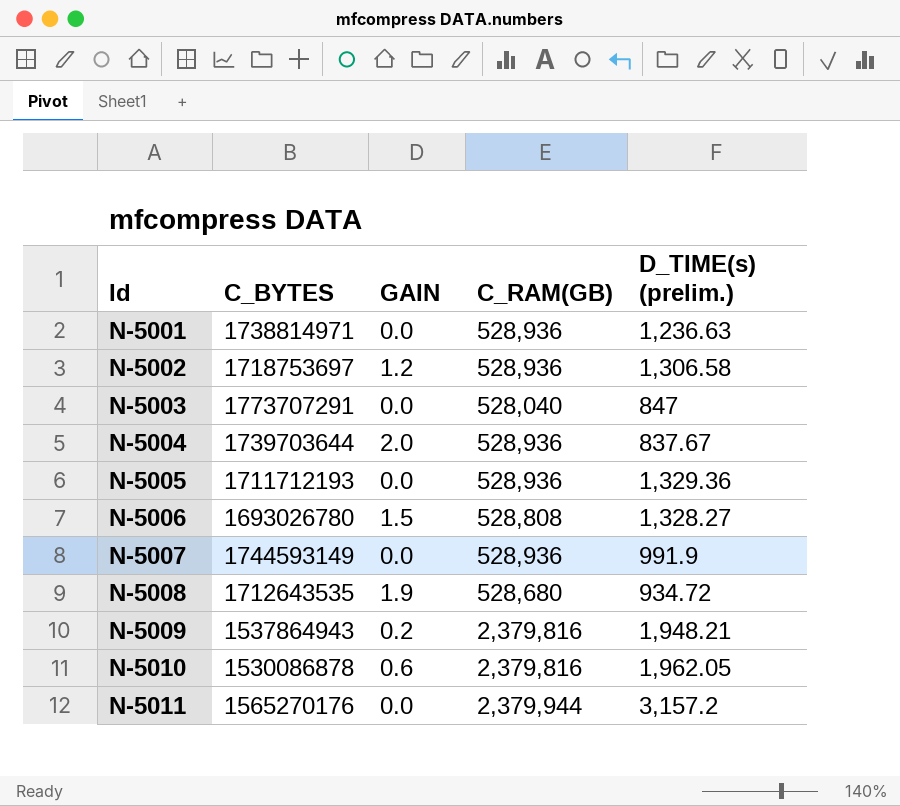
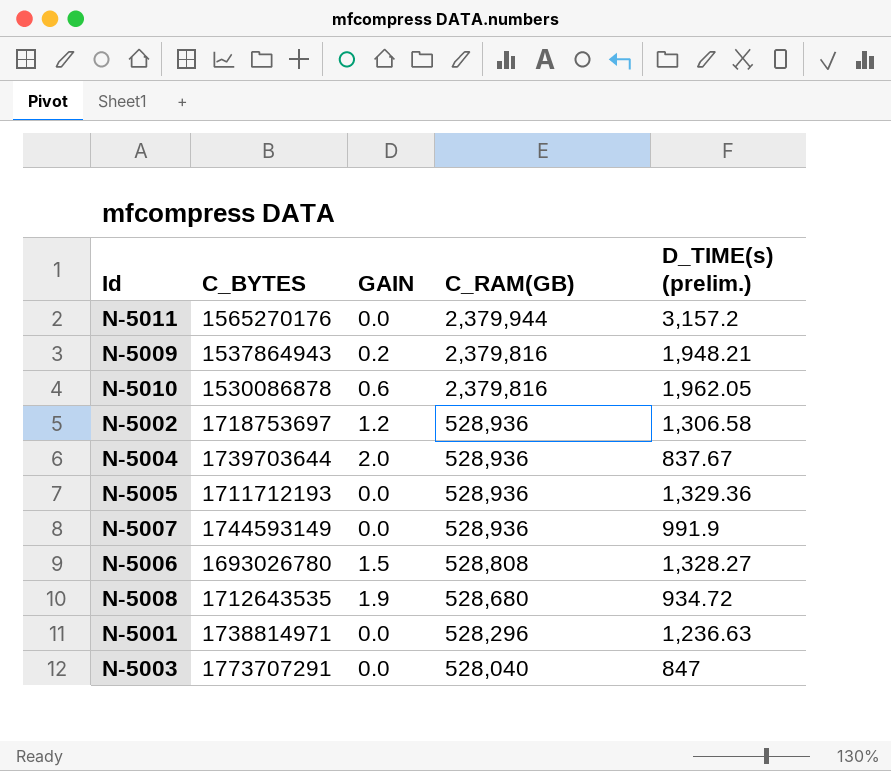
row order: Id ascending -> C_RAM(GB) descending
N-5001 | C_RAM(GB): 528,936 -> 528,296

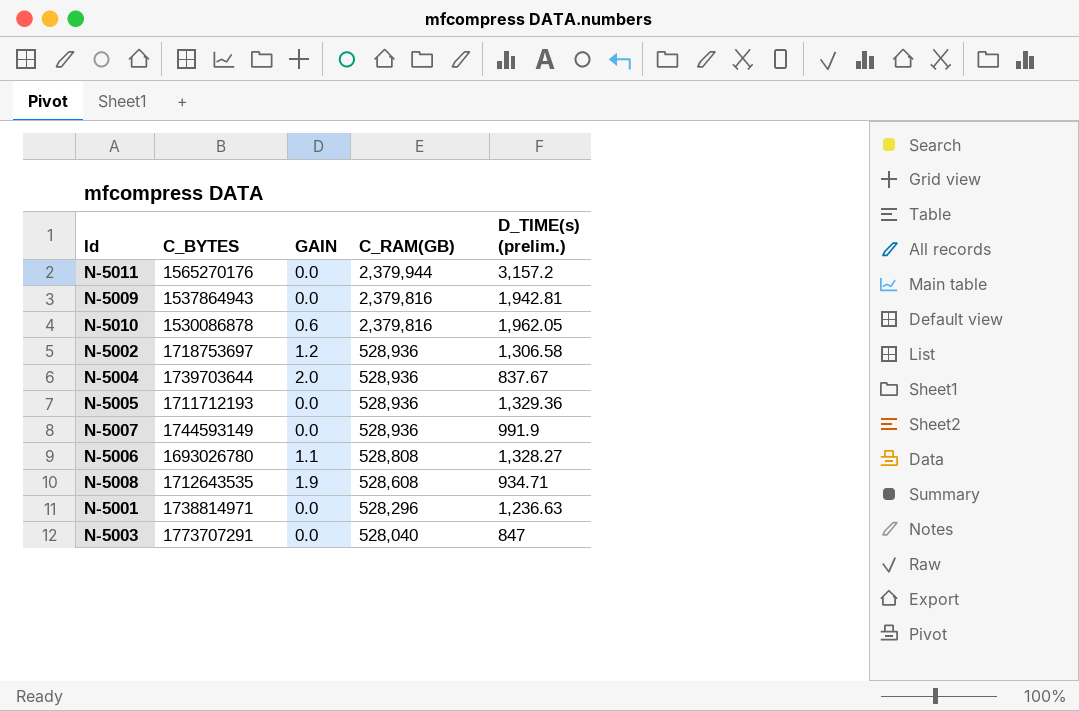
N-5009 | GAIN: 0.2 -> 0.0
N-5009 | D_TIME(s) (prelim.): 1,948.21 -> 1,942.81
N-5006 | GAIN: 1.5 -> 1.1
N-5008 | C_RAM(GB): 528,680 -> 528,608
N-5008 | D_TIME(s) (prelim.): 934.72 -> 934.71

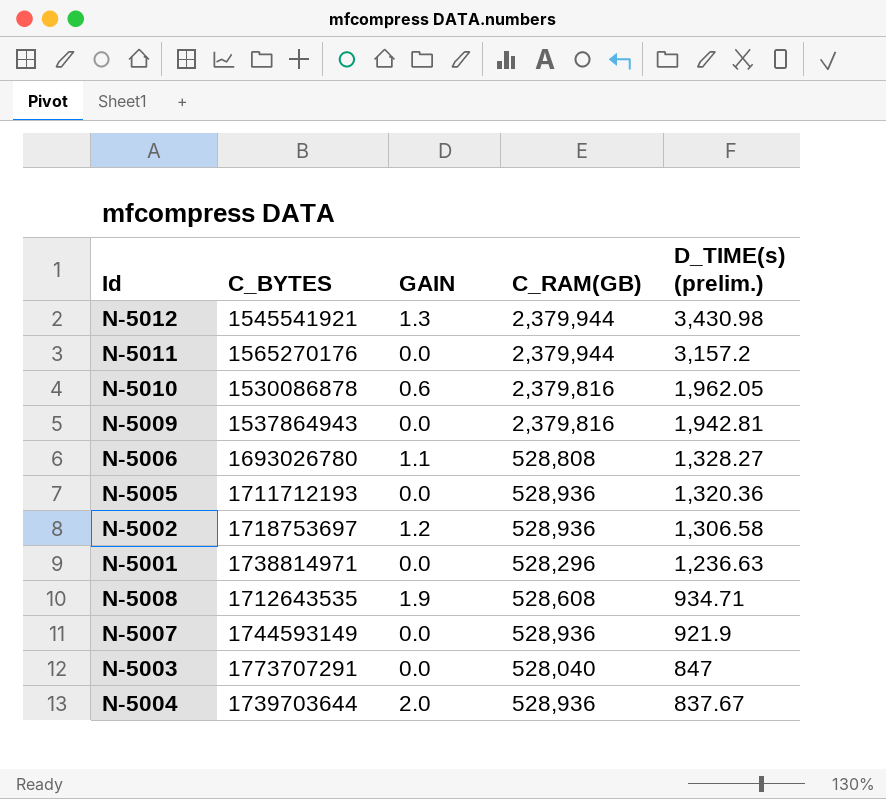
row order: C_RAM(GB) descending -> D_TIME(s) (prelim.) descending
row N-5012: none -> 1545541921 | 1.3 | 2,379,944 | 3,430.98
N-5005 | D_TIME(s) (prelim.): 1,329.36 -> 1,320.36
N-5007 | D_TIME(s) (prelim.): 991.9 -> 921.9

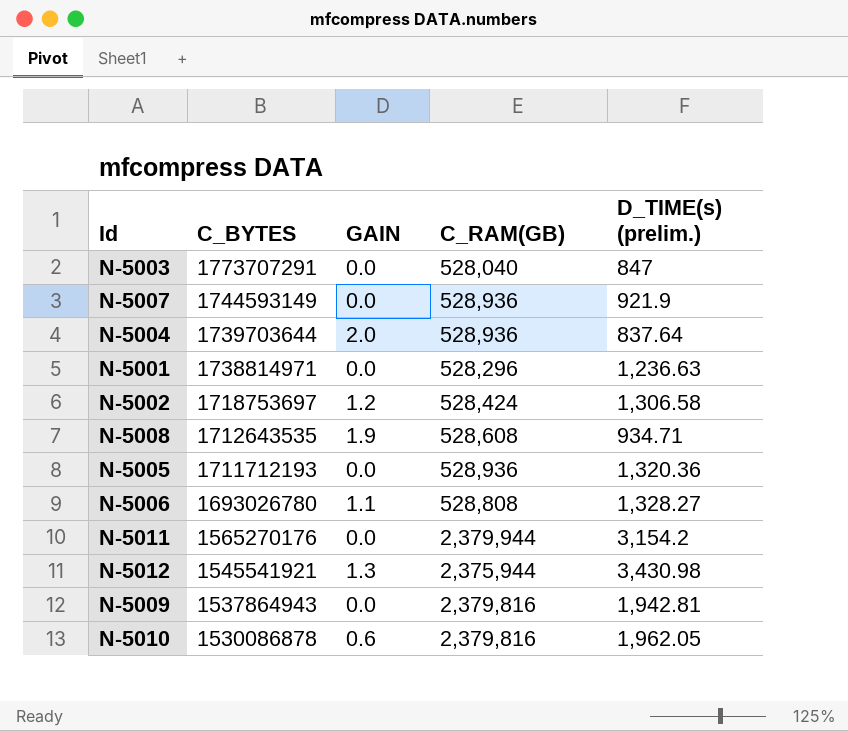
row order: D_TIME(s) (prelim.) descending -> C_BYTES descending
N-5004 | D_TIME(s) (prelim.): 837.67 -> 837.64
N-5002 | C_RAM(GB): 528,936 -> 528,424
N-5011 | D_TIME(s) (prelim.): 3,157.2 -> 3,154.2
N-5012 | C_RAM(GB): 2,379,944 -> 2,375,944

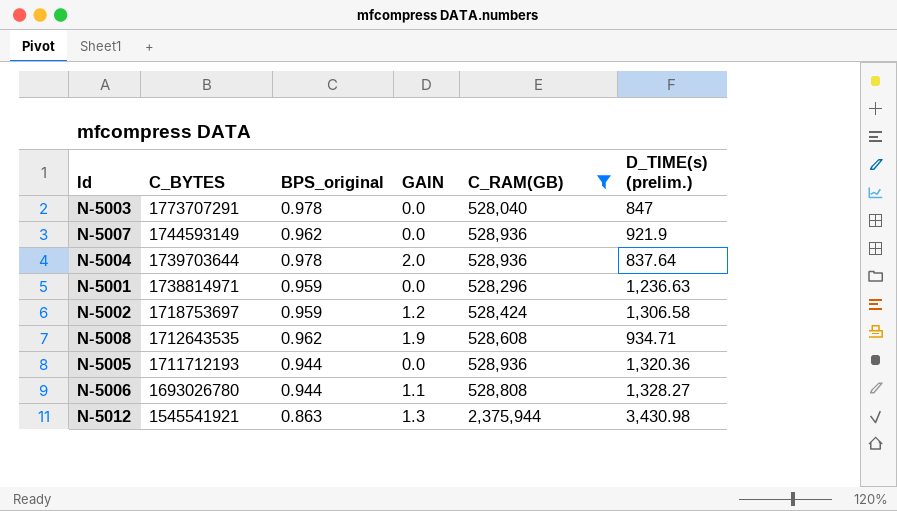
filter: none -> C_RAM(GB) <= 2,375,944
column BPS_original | position: none -> 3

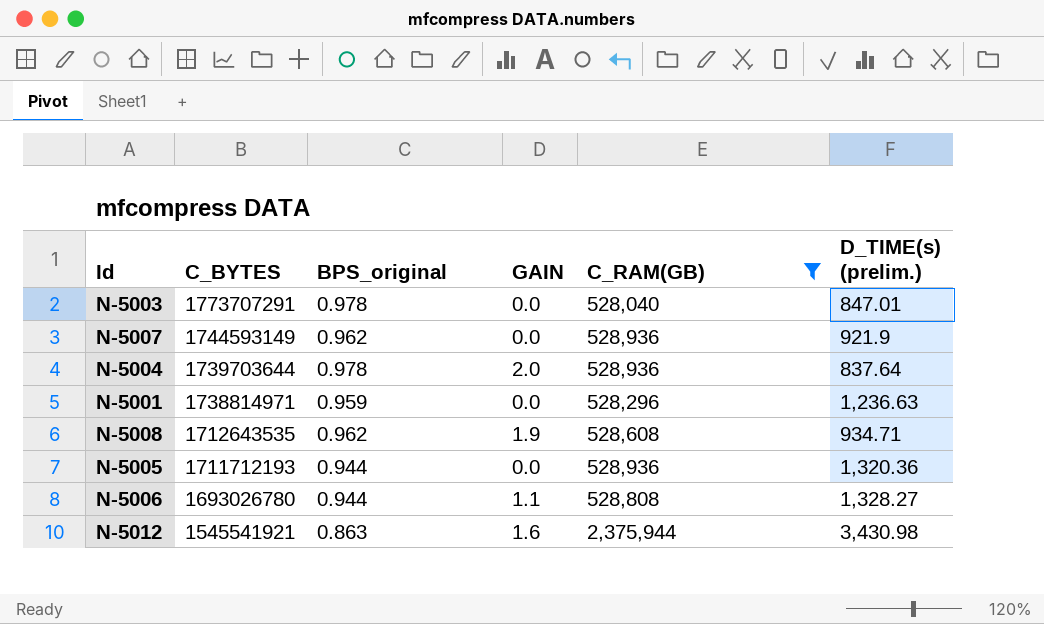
row N-5002: 1718753697 | 0.959 | 1.2 | 528,424 | 1,306.58 -> none
N-5003 | D_TIME(s) (prelim.): 847 -> 847.01
N-5012 | GAIN: 1.3 -> 1.6

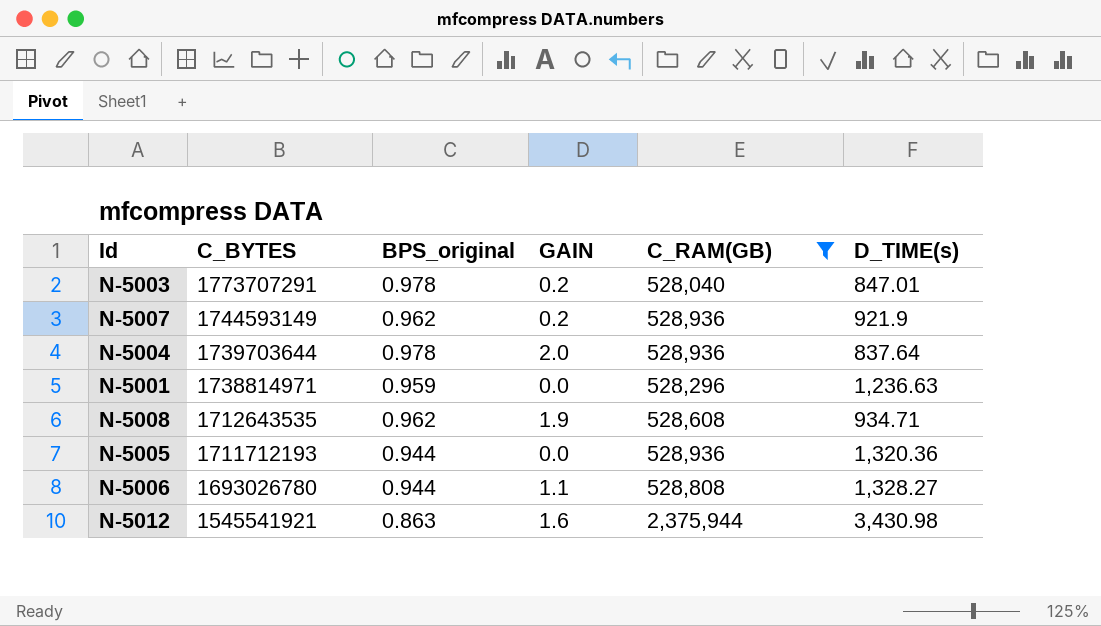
column name: D_TIME(s) (prelim.) -> D_TIME(s)
N-5003 | GAIN: 0.0 -> 0.2
N-5007 | GAIN: 0.0 -> 0.2

